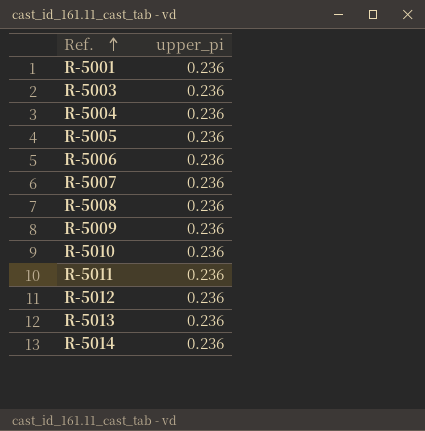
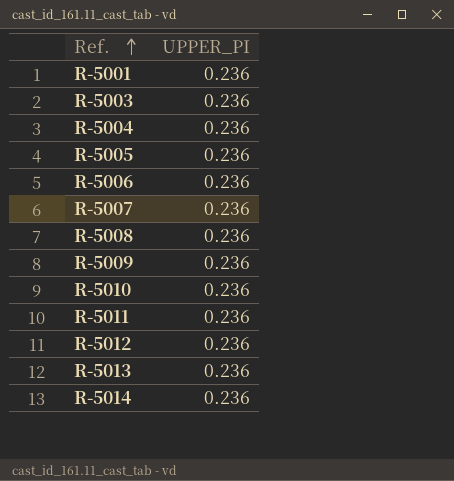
column name: upper_pi -> UPPER_PI

